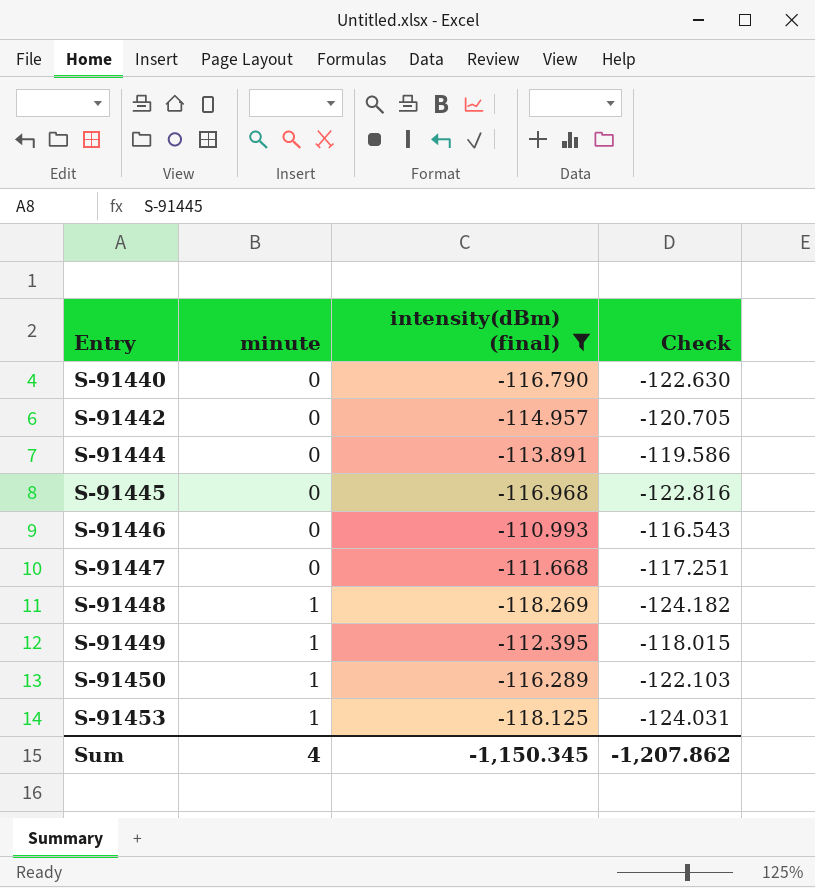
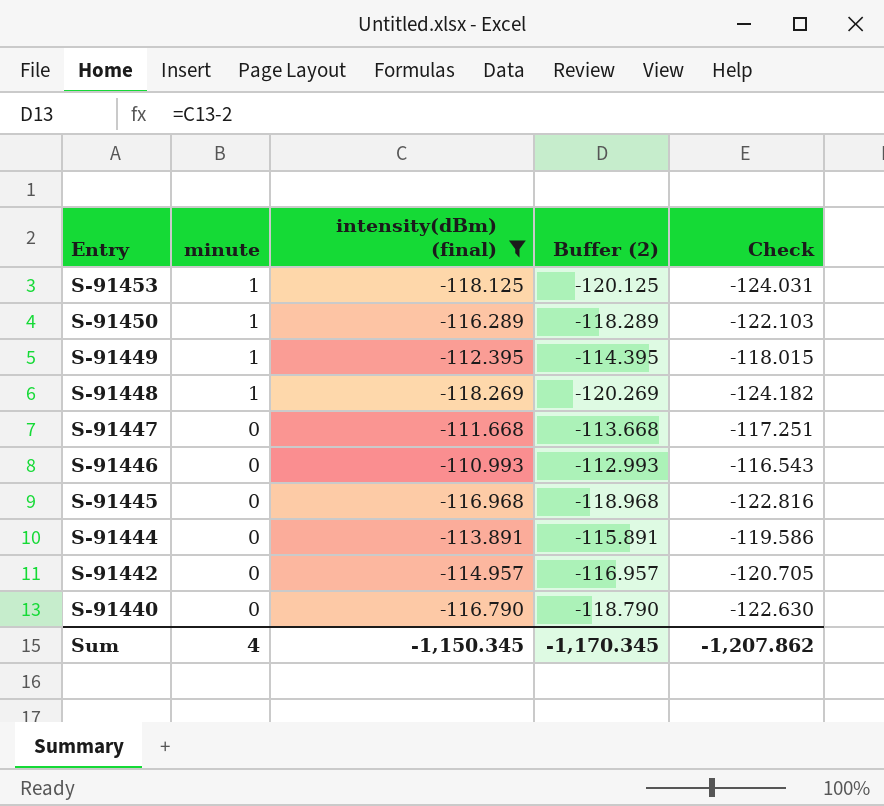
row order: Entry ascending -> Entry descending
column Buffer (2) | formula: none -> [intensity(dBm) (final)] - 2

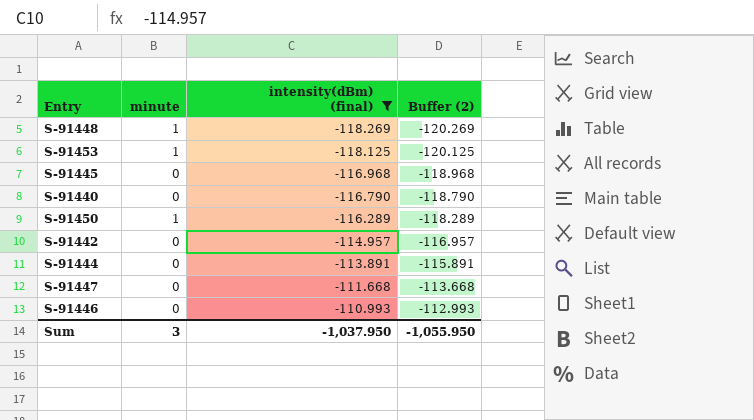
row order: Entry descending -> intensity(dBm) (final) ascending
column Check | formula: [intensity(dBm) (final)] * 1.05 -> none
row S-91449: 1 | -112.395 | -114.395 | -118.015 -> none
Sum | minute: 4 -> 3
Sum | intensity(dBm) (final): -1,150.345 -> -1,037.950
Sum | Buffer (2): -1,170.345 -> -1,055.950

